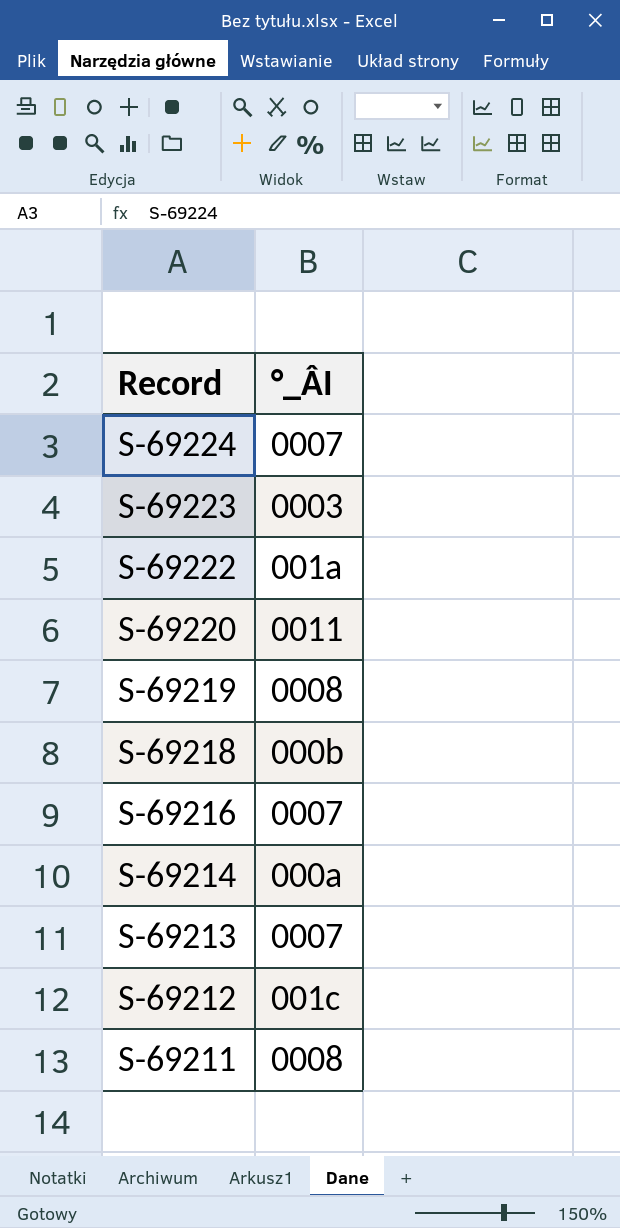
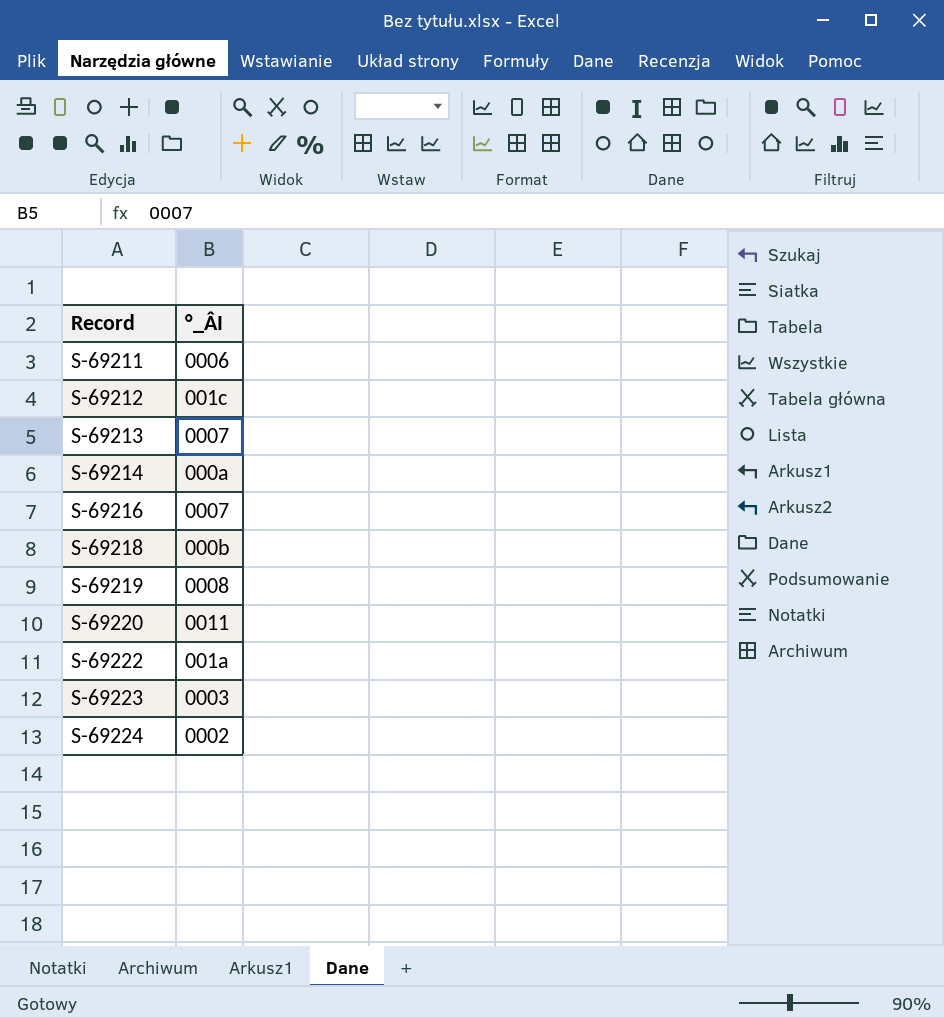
row order: Record descending -> Record ascending
S-69211 | °_ÂI: 0008 -> 0006
S-69224 | °_ÂI: 0007 -> 0002

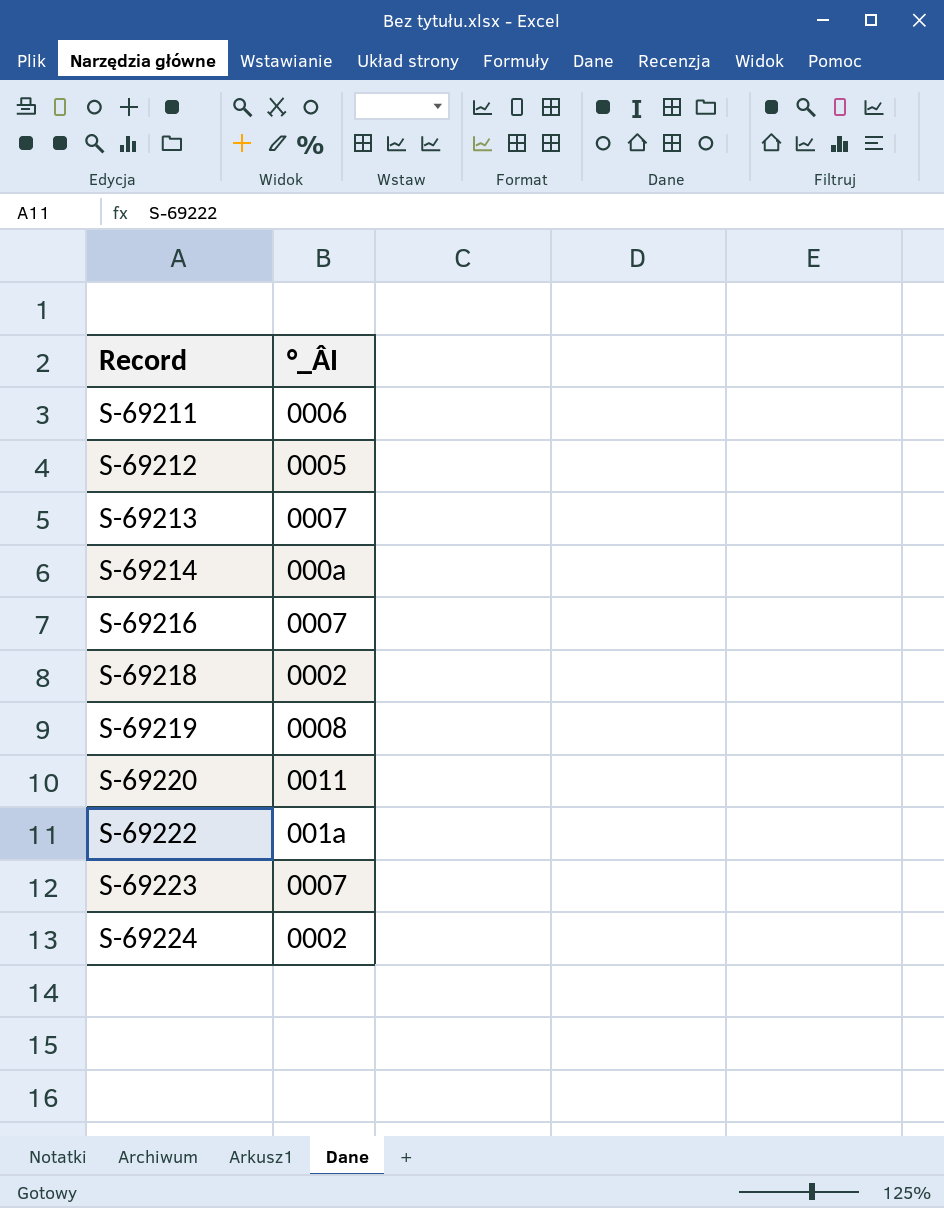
S-69212 | °_ÂI: 001c -> 0005
S-69218 | °_ÂI: 000b -> 0002
S-69223 | °_ÂI: 0003 -> 0007

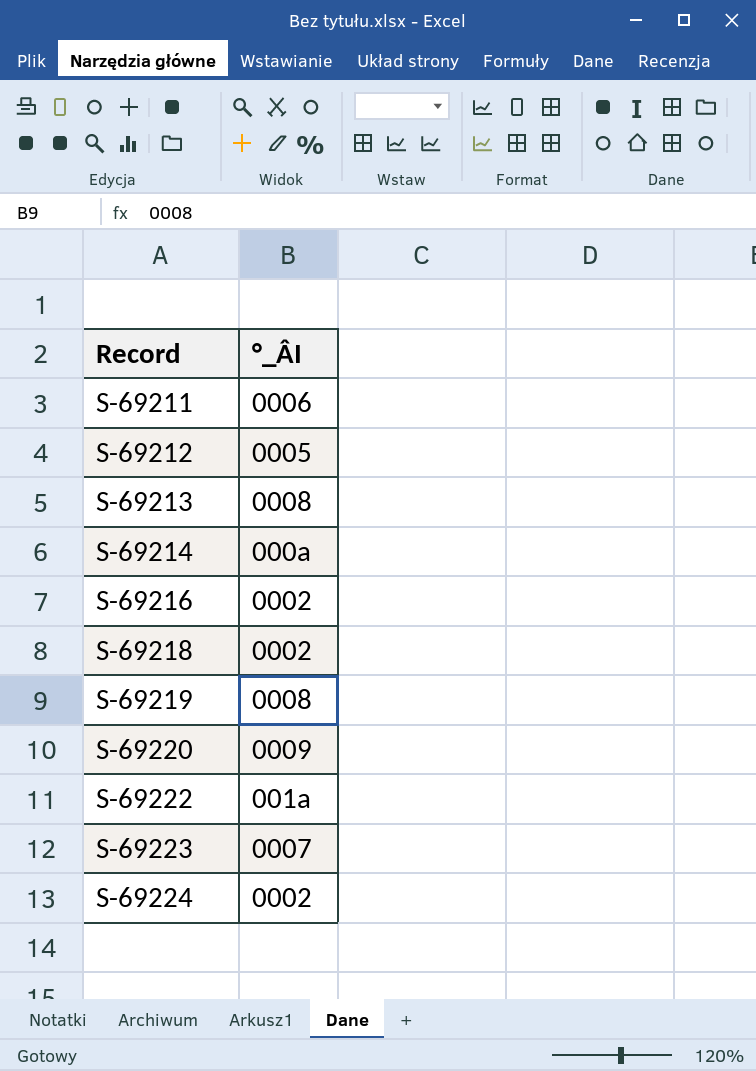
S-69213 | °_ÂI: 0007 -> 0008
S-69216 | °_ÂI: 0007 -> 0002
S-69220 | °_ÂI: 0011 -> 0009

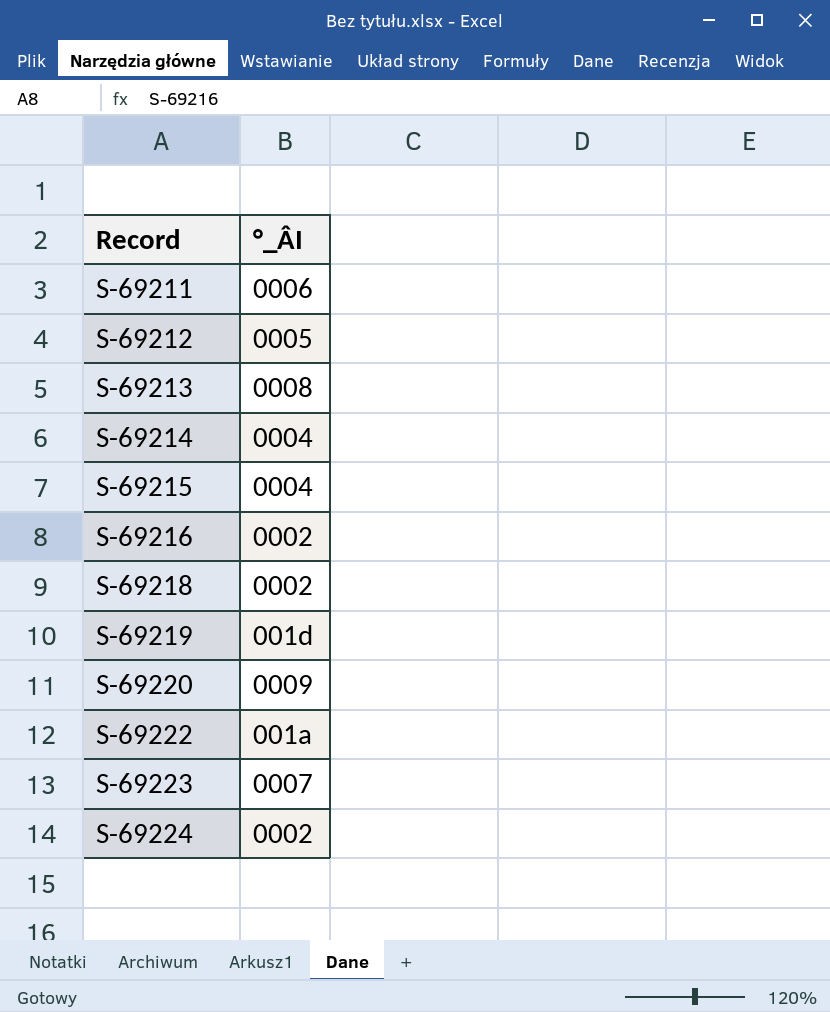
S-69214 | °_ÂI: 000a -> 0004
row S-69215: none -> 0004
S-69219 | °_ÂI: 0008 -> 001d

